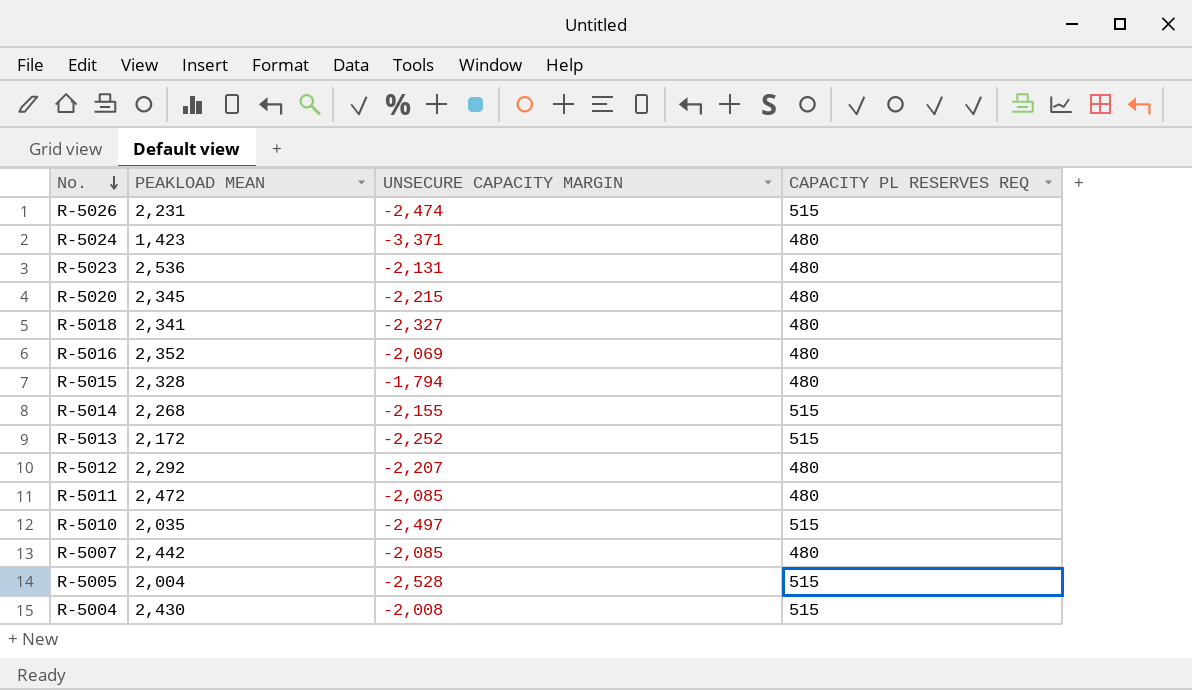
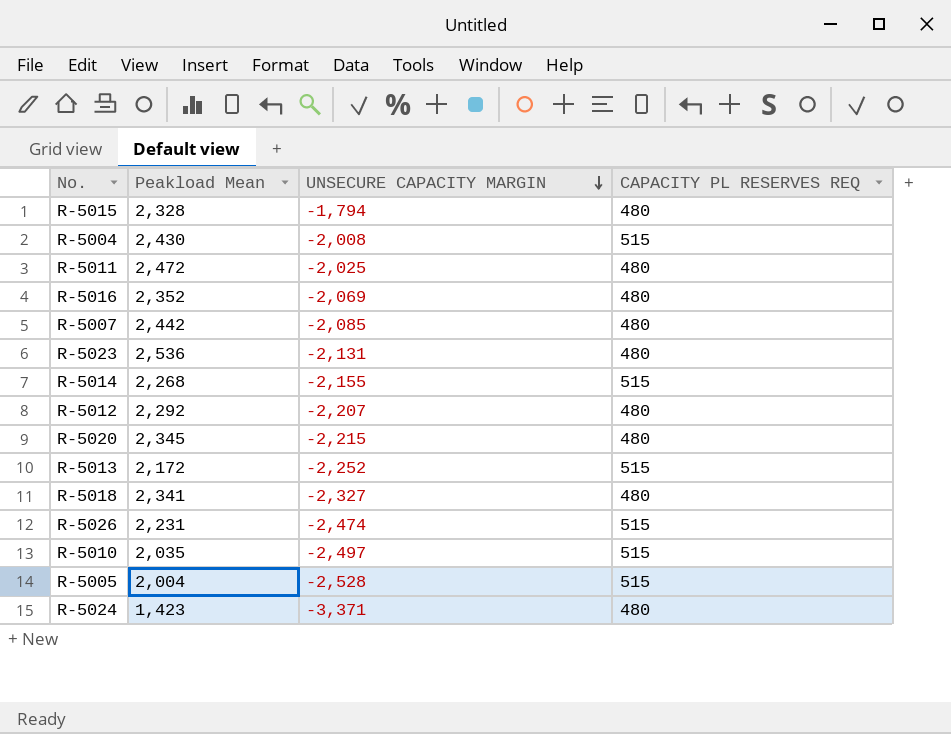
row order: No. descending -> UNSECURE CAPACITY MARGIN descending
column name: PEAKLOAD MEAN -> Peakload Mean
R-5011 | UNSECURE CAPACITY MARGIN: -2,085 -> -2,025

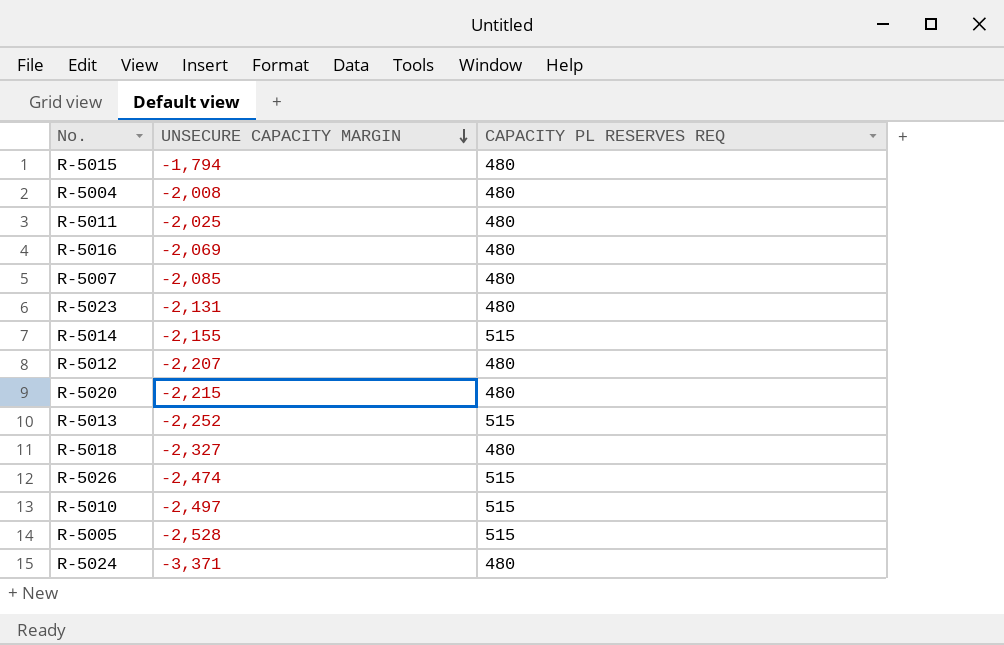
column Peakload Mean | position: 2 -> none
R-5004 | CAPACITY PL RESERVES REQ: 515 -> 480

